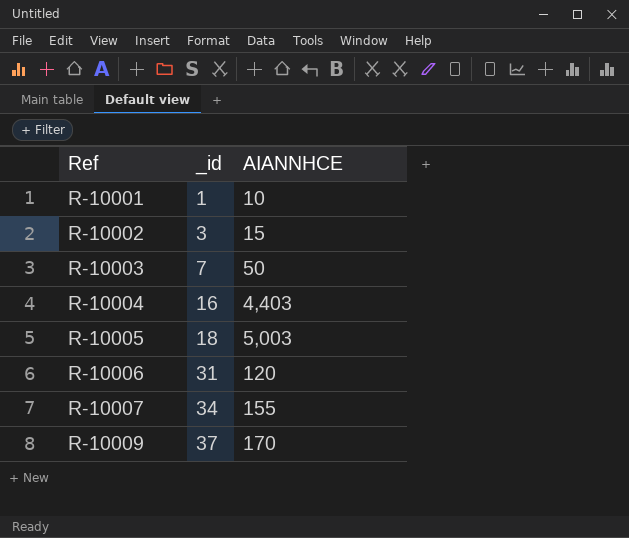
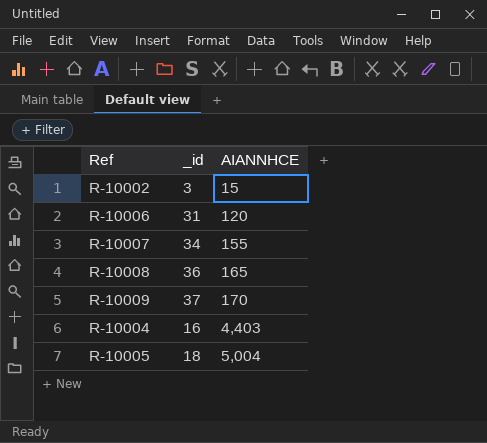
row order: Ref ascending -> AIANNHCE ascending
row R-10001: 1 | 10 -> none
row R-10003: 7 | 50 -> none
row R-10008: none -> 36 | 165
R-10005 | AIANNHCE: 5,003 -> 5,004

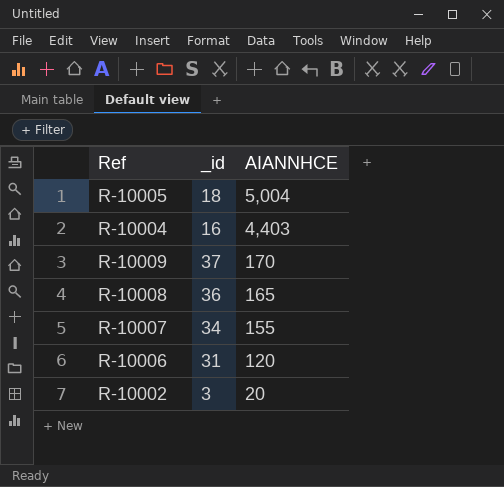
row order: AIANNHCE ascending -> AIANNHCE descending
R-10002 | AIANNHCE: 15 -> 20

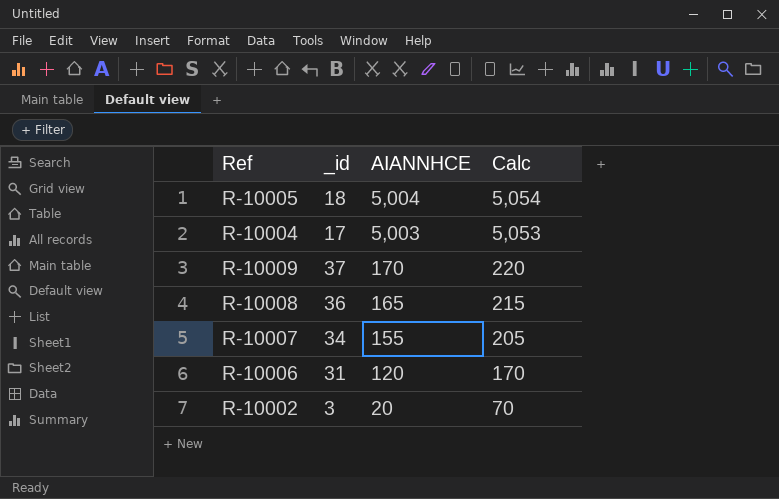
column Calc | formula: none -> [AIANNHCE] + 50
R-10004 | _id: 16 -> 17
R-10004 | AIANNHCE: 4,403 -> 5,003

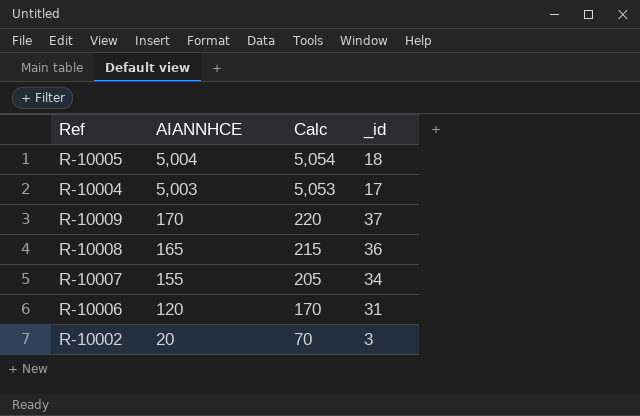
column _id | position: 2 -> 4

